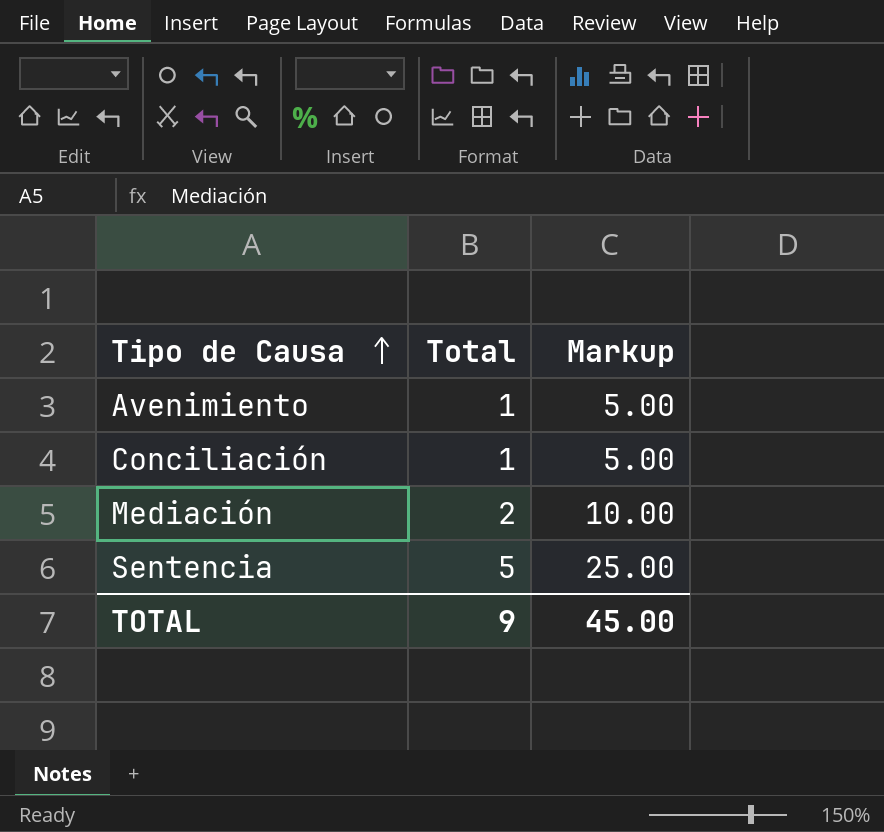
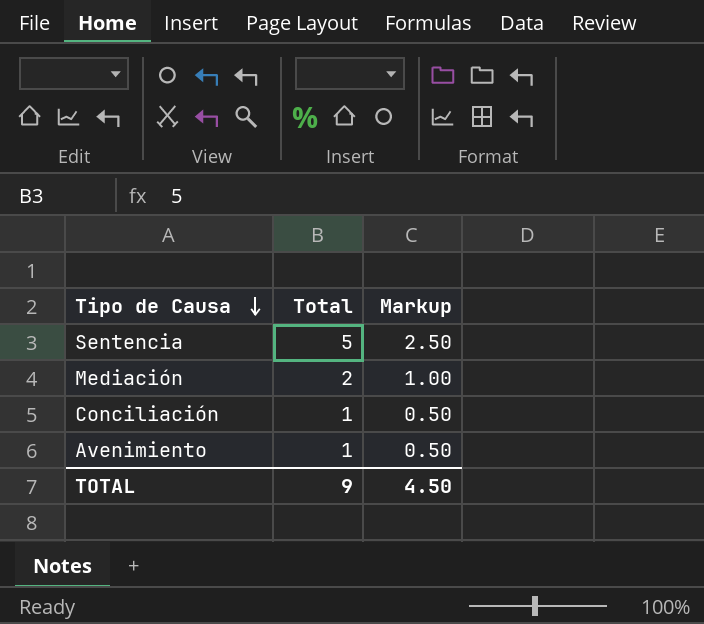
row order: Tipo de Causa ascending -> Tipo de Causa descending
column Markup | formula: [Total] * 5 -> [Total] * 0.5
TOTAL | Markup: 45.00 -> 4.50

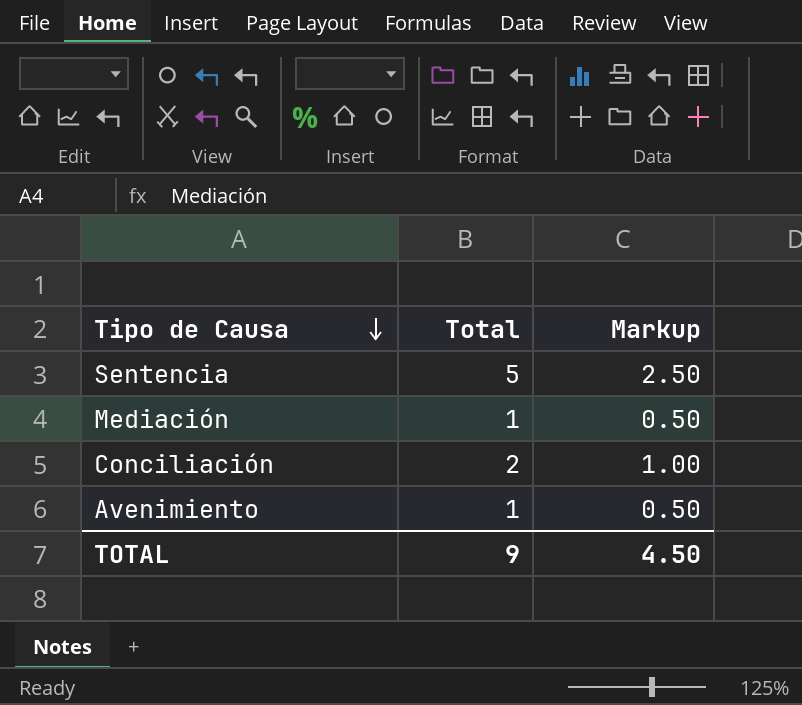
Mediación | Total: 2 -> 1
Mediación | Markup: 1.00 -> 0.50
Conciliación | Total: 1 -> 2
Conciliación | Markup: 0.50 -> 1.00

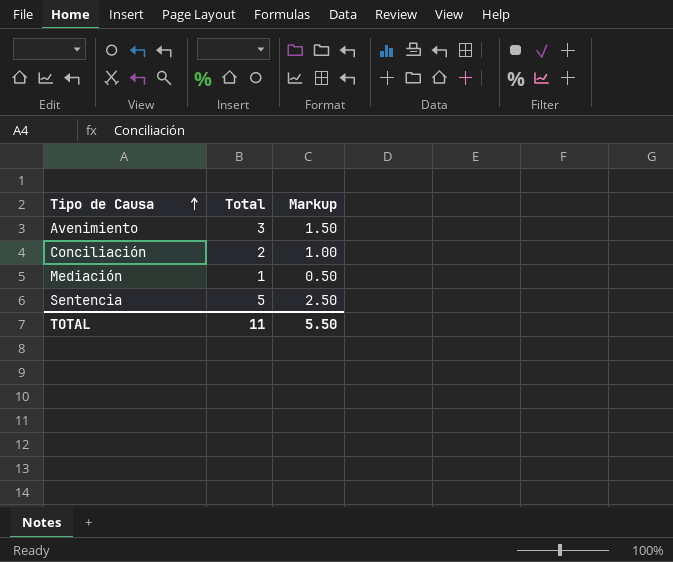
row order: Tipo de Causa descending -> Tipo de Causa ascending
Avenimiento | Total: 1 -> 3
Avenimiento | Markup: 0.50 -> 1.50
TOTAL | Total: 9 -> 11
TOTAL | Markup: 4.50 -> 5.50

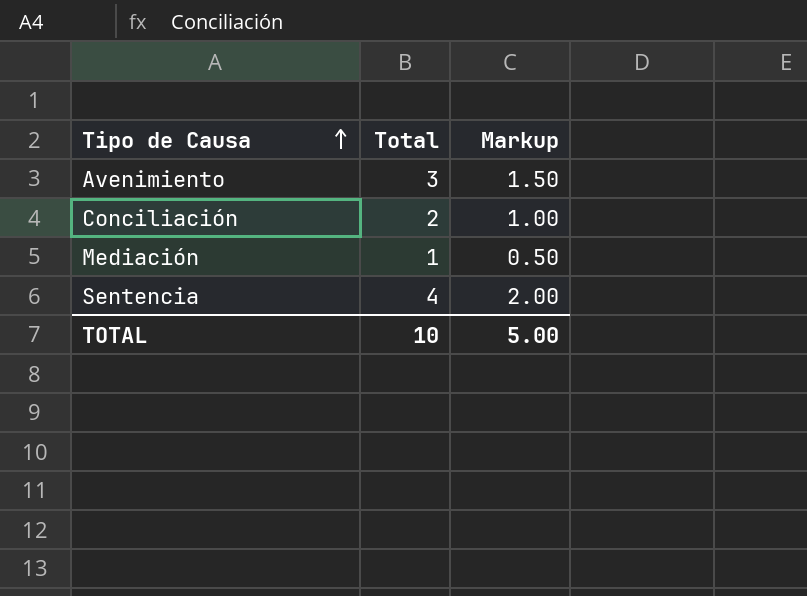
Sentencia | Total: 5 -> 4
Sentencia | Markup: 2.50 -> 2.00
TOTAL | Total: 11 -> 10
TOTAL | Markup: 5.50 -> 5.00

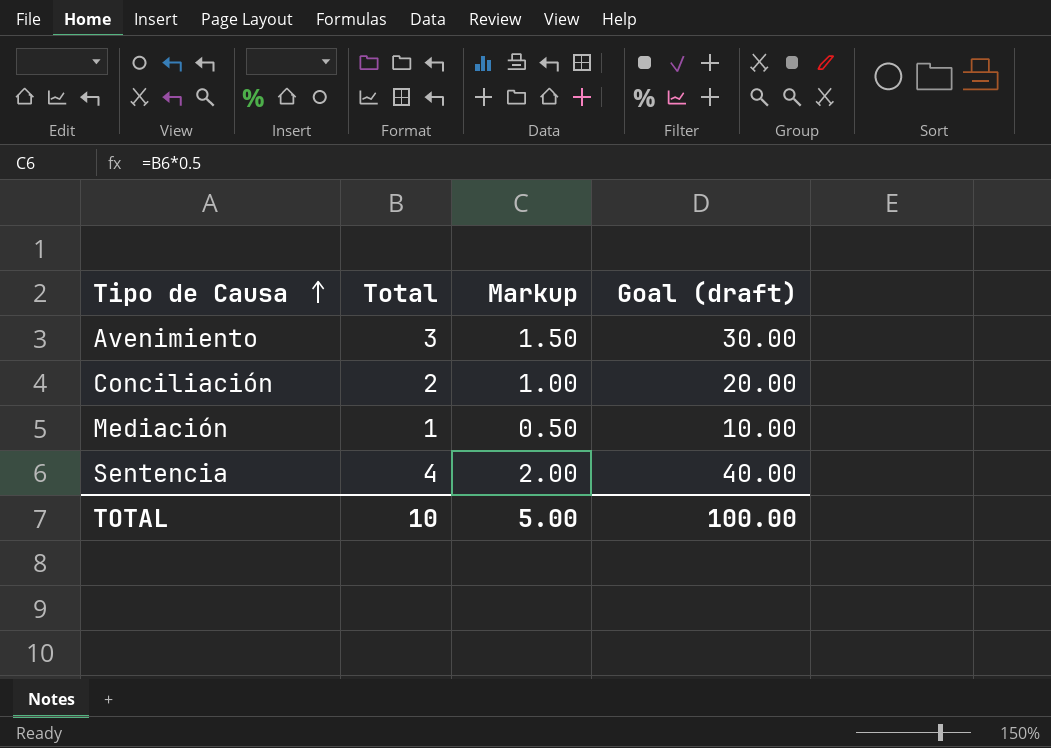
column Goal (draft) | formula: none -> [Total] * 10

